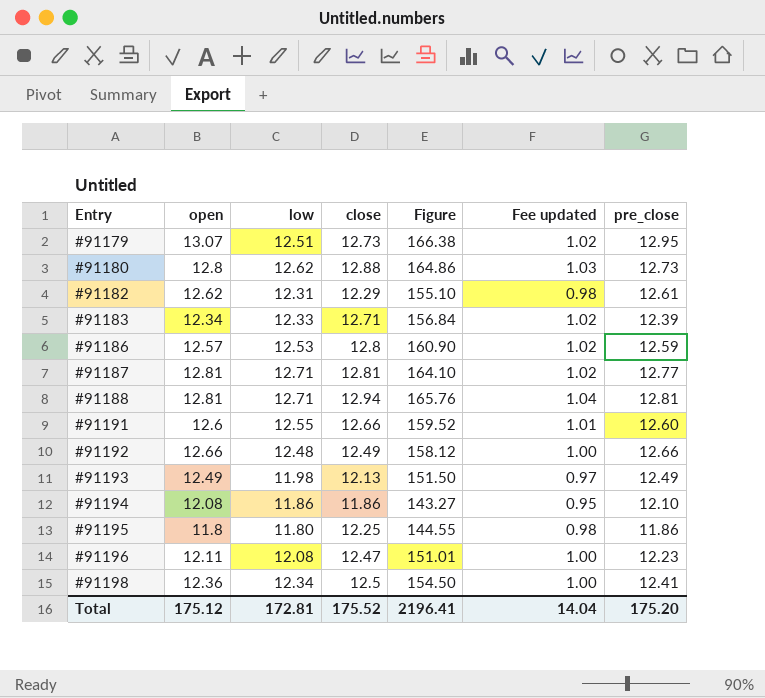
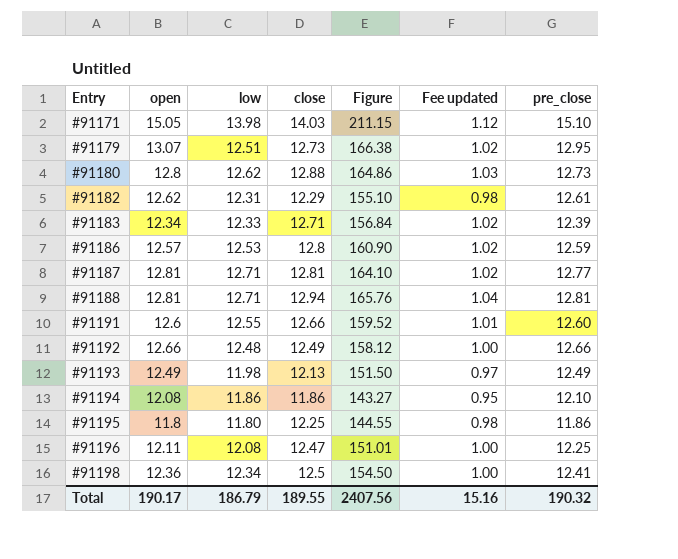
row #91171: none -> 15.05 | 13.98 | 14.03 | 211.15 | 1.12 | 15.10
#91196 | pre_close: 12.23 -> 12.25
Total | open: 175.12 -> 190.17
Total | low: 172.81 -> 186.79
Total | close: 175.52 -> 189.55
Total | Figure: 2196.41 -> 2407.56
Total | Fee updated: 14.04 -> 15.16
Total | pre_close: 175.20 -> 190.32

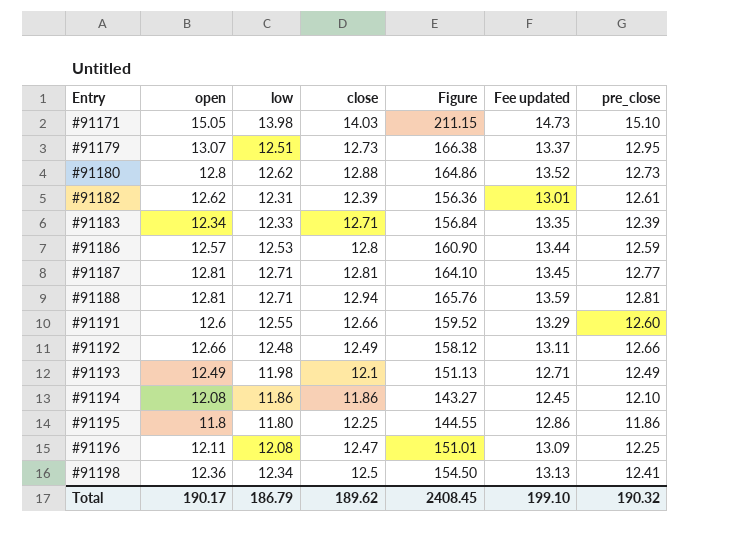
column Fee updated | formula: [close] * 0.08 -> [close] * 1.05
#91182 | close: 12.29 -> 12.39
#91182 | Figure: 155.10 -> 156.36
#91193 | close: 12.13 -> 12.1
#91193 | Figure: 151.50 -> 151.13
Total | close: 189.55 -> 189.62
Total | Figure: 2407.56 -> 2408.45
Total | Fee updated: 15.16 -> 199.10

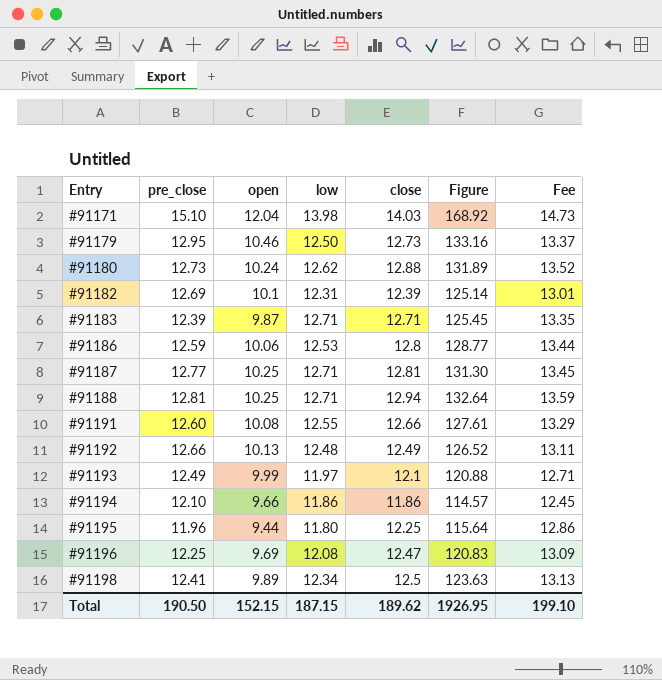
column pre_close | position: 7 -> 2
column name: Fee updated -> Fee
#91171 | open: 15.05 -> 12.04
#91171 | Figure: 211.15 -> 168.92
#91179 | open: 13.07 -> 10.46
#91179 | low: 12.51 -> 12.50
#91179 | Figure: 166.38 -> 133.16
#91180 | open: 12.8 -> 10.24
#91180 | Figure: 164.86 -> 131.89
#91182 | pre_close: 12.61 -> 12.69
#91182 | open: 12.62 -> 10.1
#91182 | Figure: 156.36 -> 125.14
#91183 | open: 12.34 -> 9.87
#91183 | low: 12.33 -> 12.71
#91183 | Figure: 156.84 -> 125.45
#91186 | open: 12.57 -> 10.06
#91186 | Figure: 160.90 -> 128.77
#91187 | open: 12.81 -> 10.25
#91187 | Figure: 164.10 -> 131.30
#91188 | open: 12.81 -> 10.25
#91188 | Figure: 165.76 -> 132.64
#91191 | open: 12.6 -> 10.08
#91191 | Figure: 159.52 -> 127.61
#91192 | open: 12.66 -> 10.13
#91192 | Figure: 158.12 -> 126.52
#91193 | open: 12.49 -> 9.99
#91193 | low: 11.98 -> 11.97
#91193 | Figure: 151.13 -> 120.88
#91194 | open: 12.08 -> 9.66
#91194 | Figure: 143.27 -> 114.57
#91195 | pre_close: 11.86 -> 11.96
#91195 | open: 11.8 -> 9.44
#91195 | Figure: 144.55 -> 115.64
#91196 | open: 12.11 -> 9.69
#91196 | Figure: 151.01 -> 120.83
#91198 | open: 12.36 -> 9.89
#91198 | Figure: 154.50 -> 123.63
Total | pre_close: 190.32 -> 190.50
Total | open: 190.17 -> 152.15
Total | low: 186.79 -> 187.15
Total | Figure: 2408.45 -> 1926.95

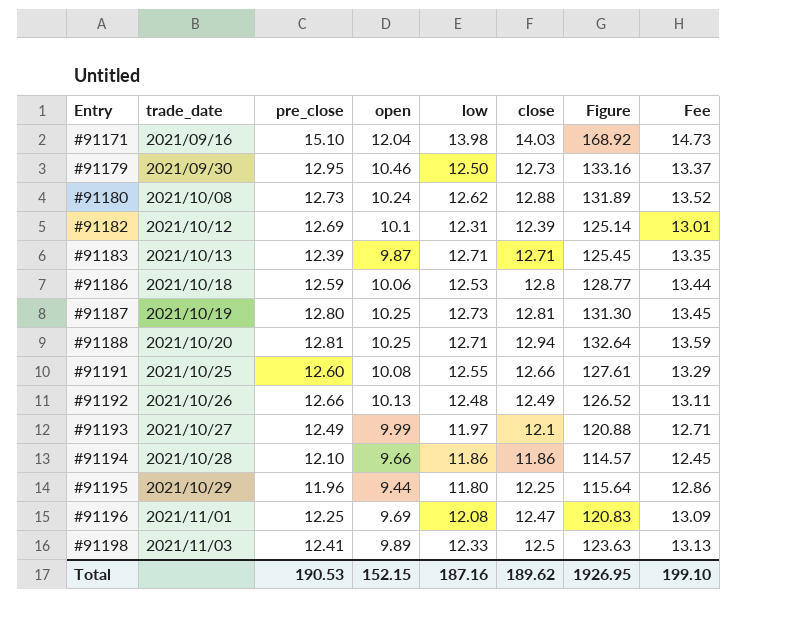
column trade_date | position: none -> 2
#91187 | pre_close: 12.77 -> 12.80
#91187 | low: 12.71 -> 12.73
#91198 | low: 12.34 -> 12.33
Total | pre_close: 190.50 -> 190.53
Total | low: 187.15 -> 187.16

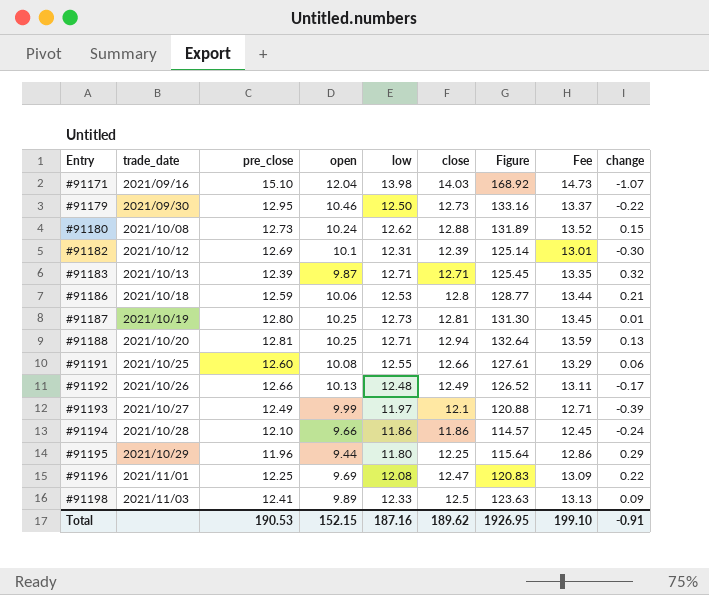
column change | formula: none -> [close] - [pre_close]

